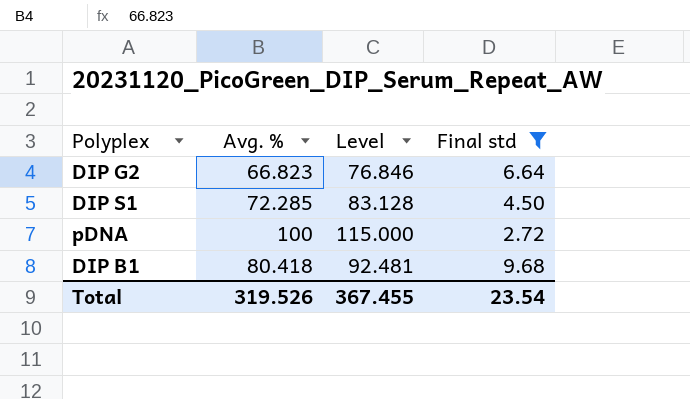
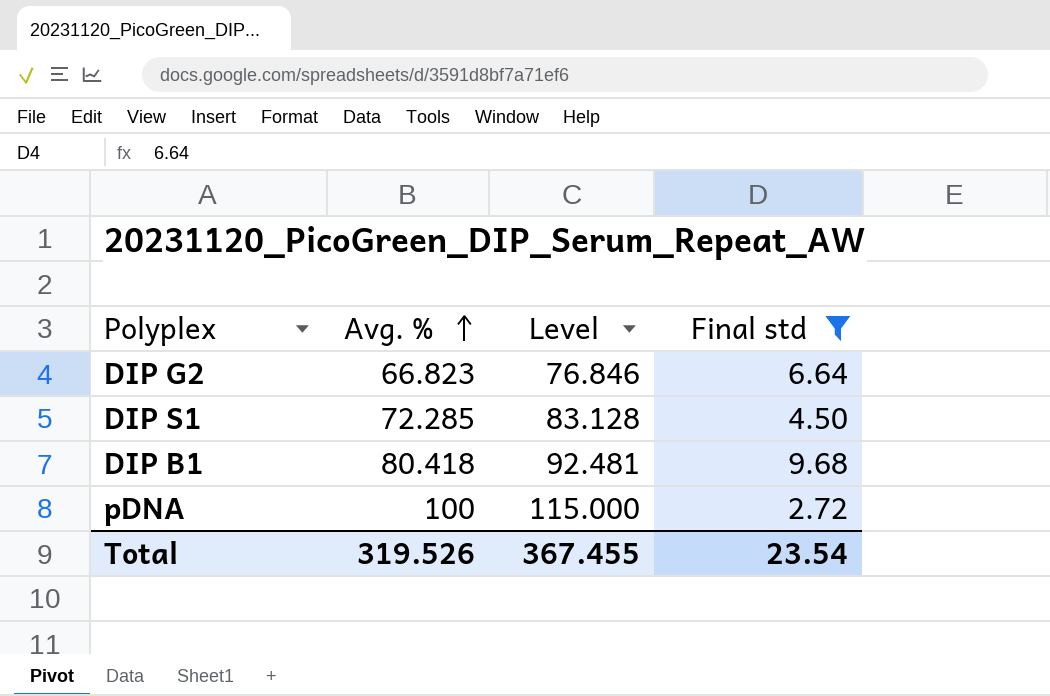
row order: none -> Avg. % ascending

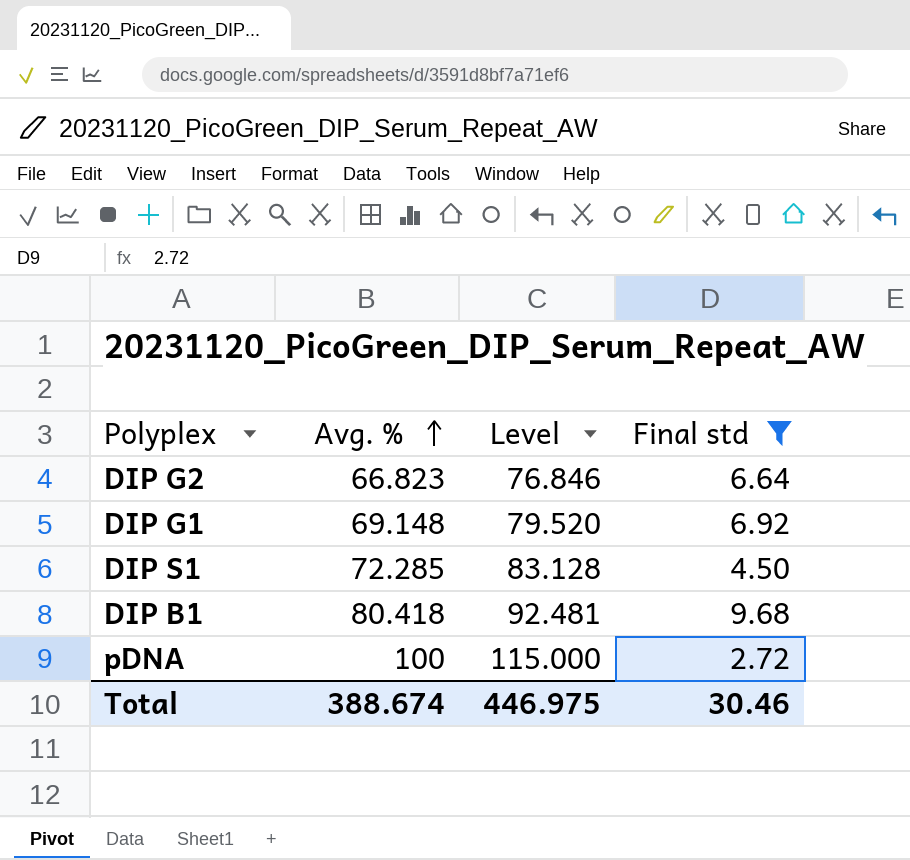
row DIP G1: none -> 69.148 | 79.520 | 6.92
Total | Avg. %: 319.526 -> 388.674
Total | Level: 367.455 -> 446.975
Total | Final std: 23.54 -> 30.46

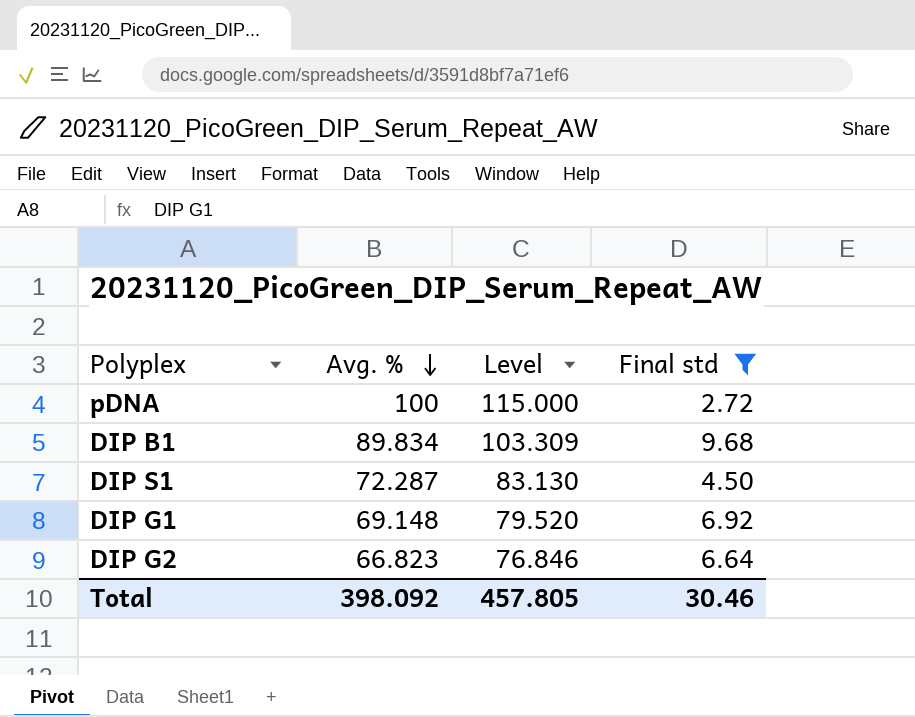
row order: Avg. % ascending -> Avg. % descending
DIP B1 | Avg. %: 80.418 -> 89.834
DIP B1 | Level: 92.481 -> 103.309
DIP S1 | Avg. %: 72.285 -> 72.287
DIP S1 | Level: 83.128 -> 83.130
Total | Avg. %: 388.674 -> 398.092
Total | Level: 446.975 -> 457.805

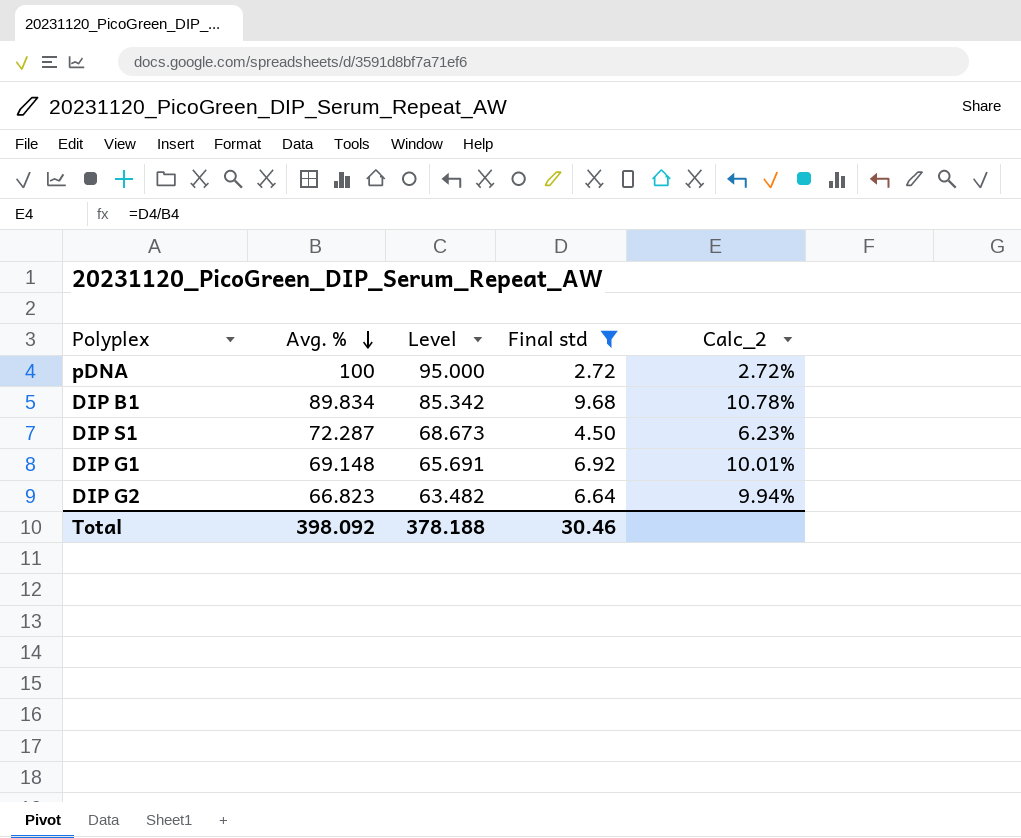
column Level | formula: [Avg. %] * 1.15 -> [Avg. %] * 0.95
column Calc_2 | formula: none -> [Final std] / [Avg. %]
Total | Level: 457.805 -> 378.188

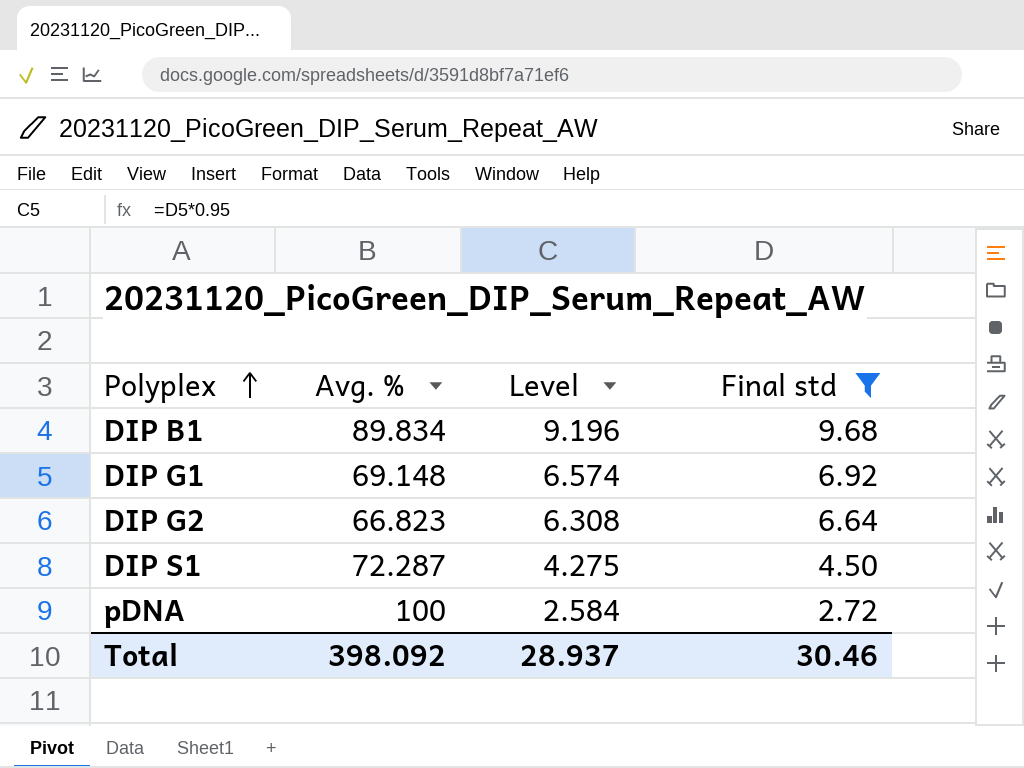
row order: Avg. % descending -> Polyplex ascending
column Calc_2 | formula: [Final std] / [Avg. %] -> none
column Level | formula: [Avg. %] * 0.95 -> [Final std] * 0.95
Total | Level: 378.188 -> 28.937

